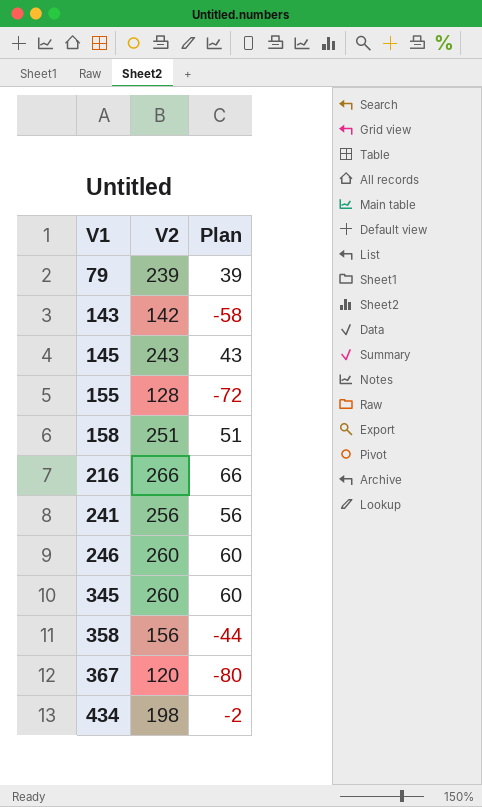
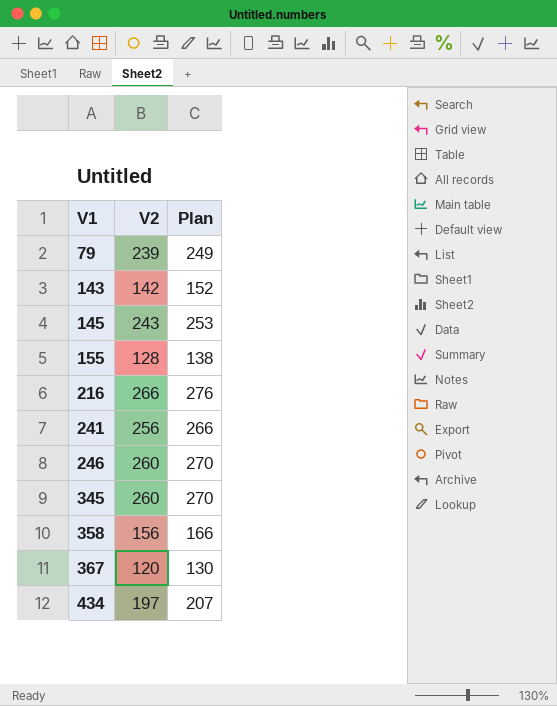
column Plan | formula: [V2] - 200 -> [V2] + 10
row 158: 251 | 51 -> none
434 | V2: 198 -> 197

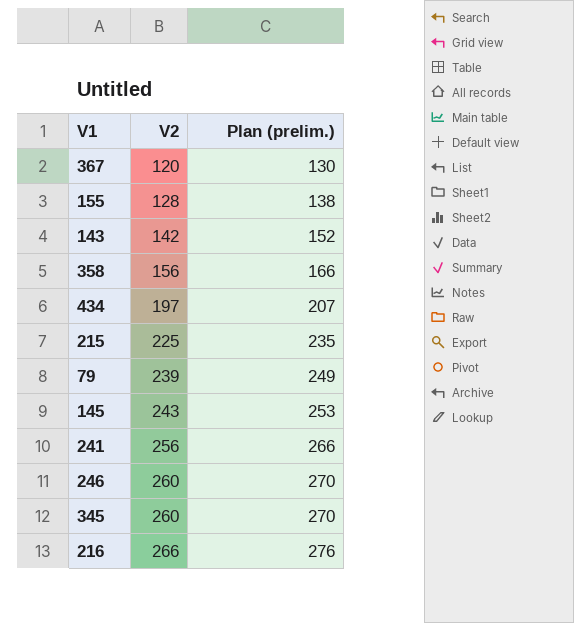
row order: V1 ascending -> V2 ascending
column name: Plan -> Plan (prelim.)
row 215: none -> 225 | 235

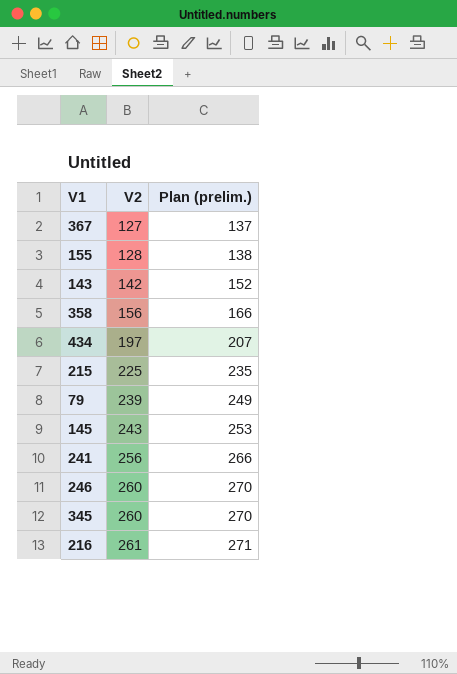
367 | V2: 120 -> 127
367 | Plan (prelim.): 130 -> 137
216 | V2: 266 -> 261
216 | Plan (prelim.): 276 -> 271

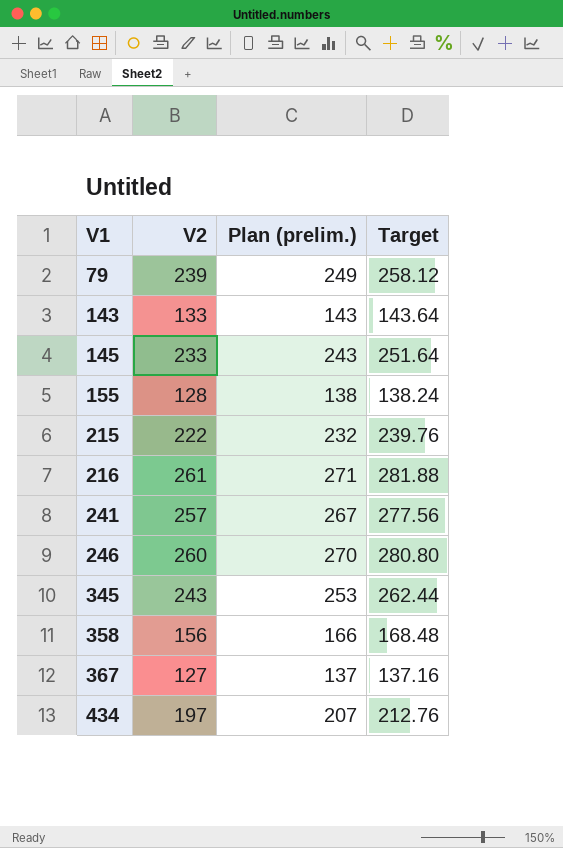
row order: V2 ascending -> V1 ascending
column Target | formula: none -> [V2] * 1.08
143 | V2: 142 -> 133
143 | Plan (prelim.): 152 -> 143
145 | V2: 243 -> 233
145 | Plan (prelim.): 253 -> 243
215 | V2: 225 -> 222
215 | Plan (prelim.): 235 -> 232
241 | V2: 256 -> 257
241 | Plan (prelim.): 266 -> 267
345 | V2: 260 -> 243
345 | Plan (prelim.): 270 -> 253

